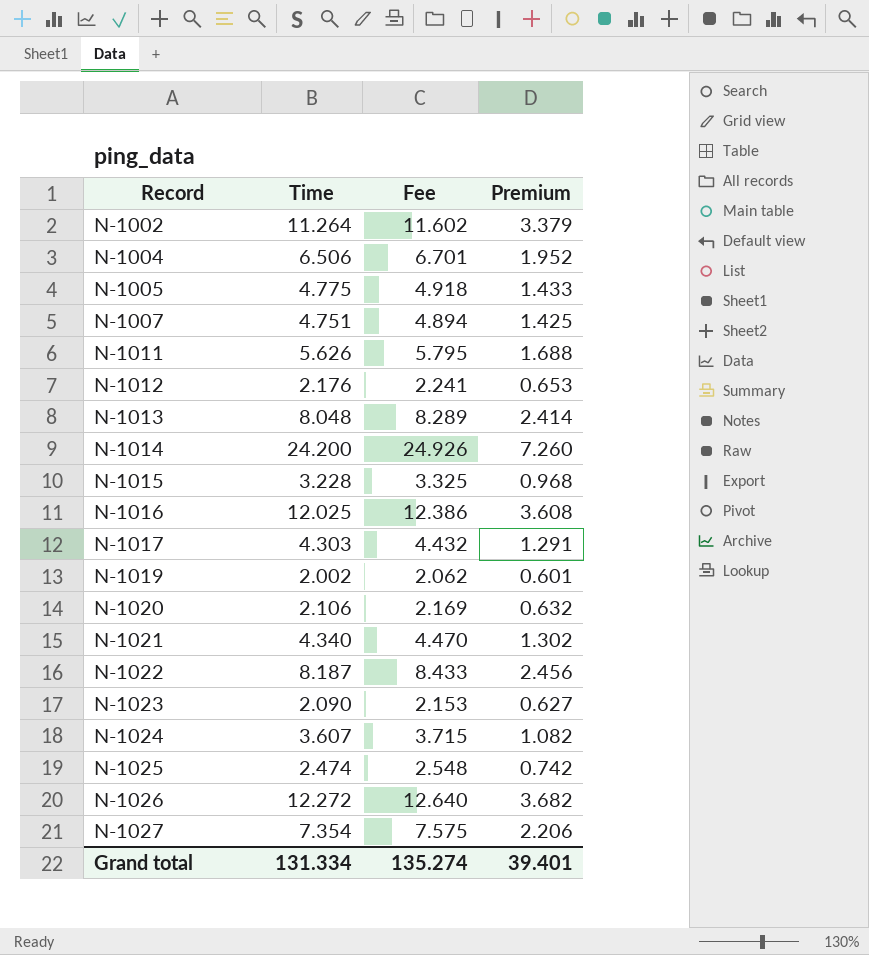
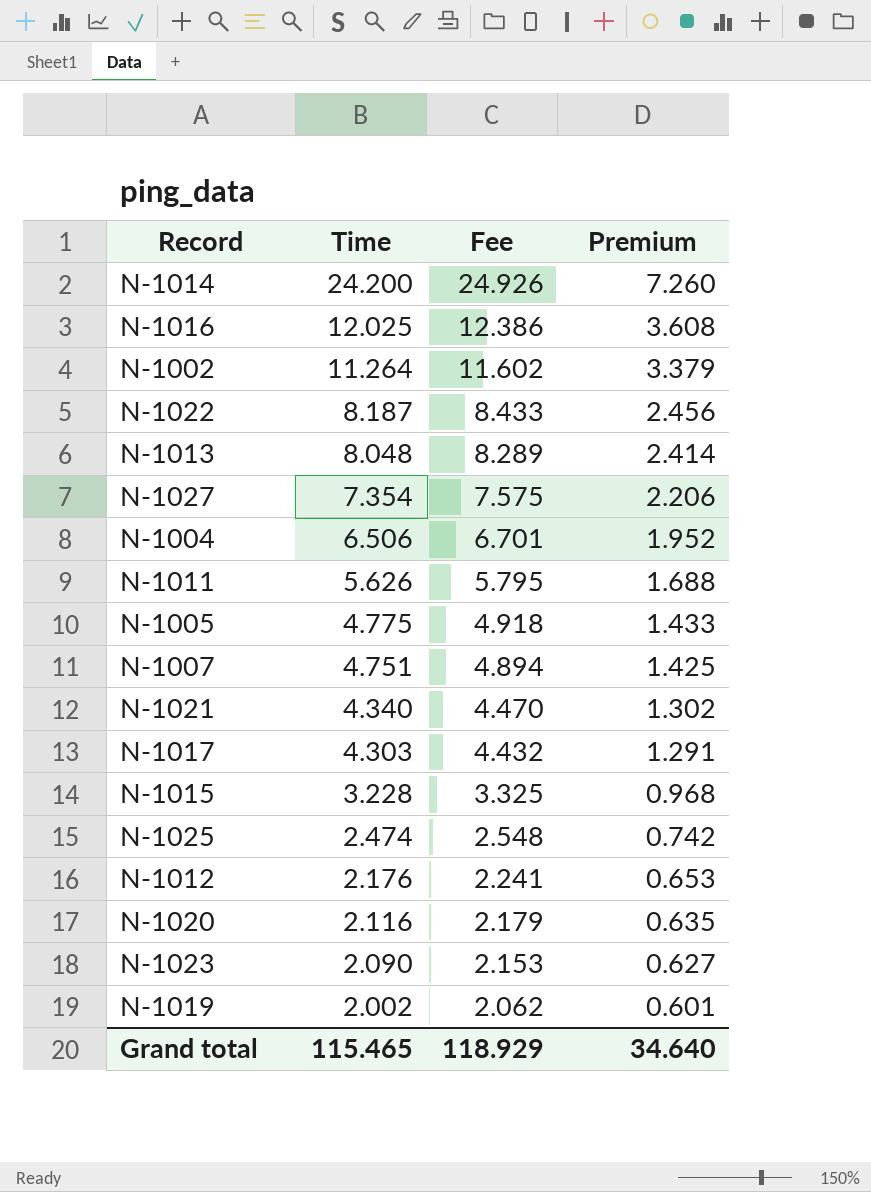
row order: Record ascending -> Time descending
row N-1024: 3.607 | 3.715 | 1.082 -> none
row N-1026: 12.272 | 12.640 | 3.682 -> none
N-1020 | Time: 2.106 -> 2.116
N-1020 | Fee: 2.169 -> 2.179
N-1020 | Premium: 0.632 -> 0.635
Grand total | Time: 131.334 -> 115.465
Grand total | Fee: 135.274 -> 118.929
Grand total | Premium: 39.401 -> 34.640

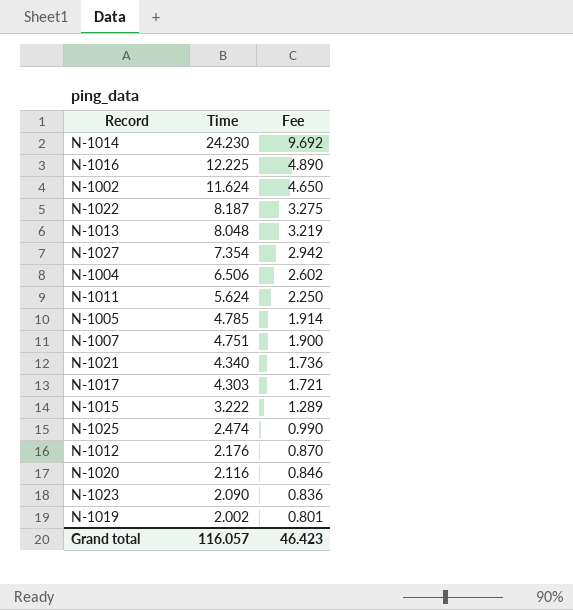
column Premium | formula: [Time] * 0.3 -> none
column Fee | formula: [Time] * 1.03 -> [Time] * 0.4
N-1014 | Time: 24.200 -> 24.230
N-1016 | Time: 12.025 -> 12.225
N-1002 | Time: 11.264 -> 11.624
N-1011 | Time: 5.626 -> 5.624
N-1005 | Time: 4.775 -> 4.785
N-1015 | Time: 3.228 -> 3.222
Grand total | Time: 115.465 -> 116.057
Grand total | Fee: 118.929 -> 46.423

